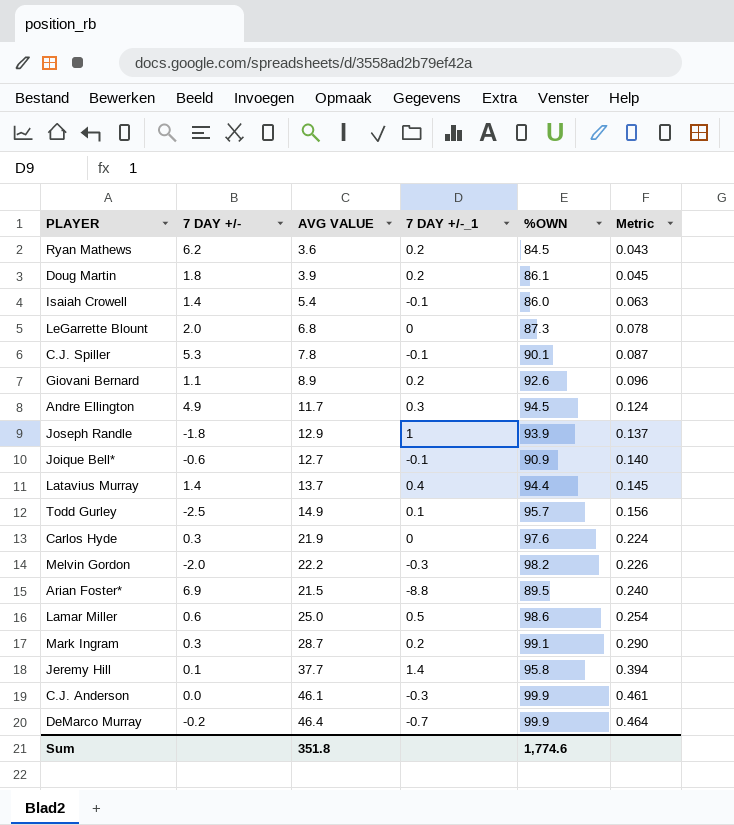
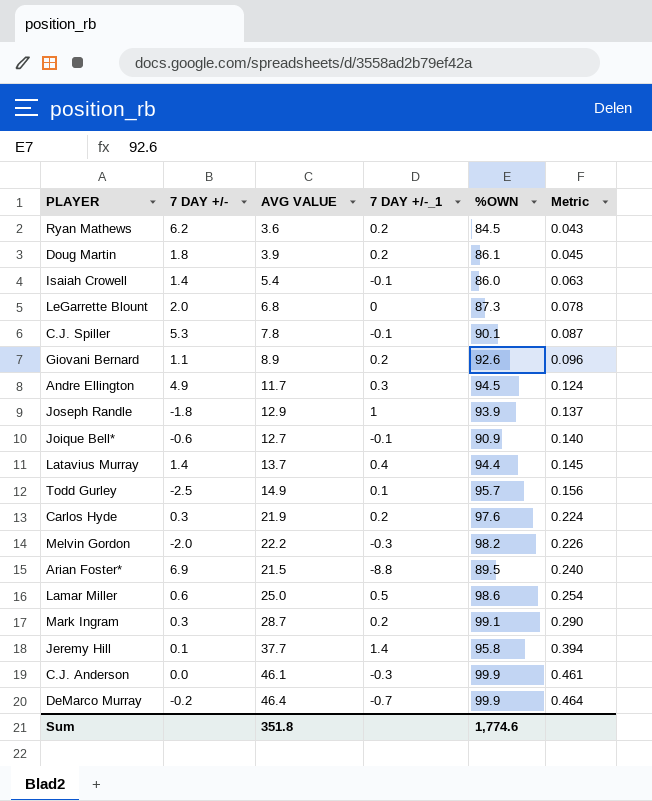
Carlos Hyde | 7 DAY +/-_1: 0 -> 0.2

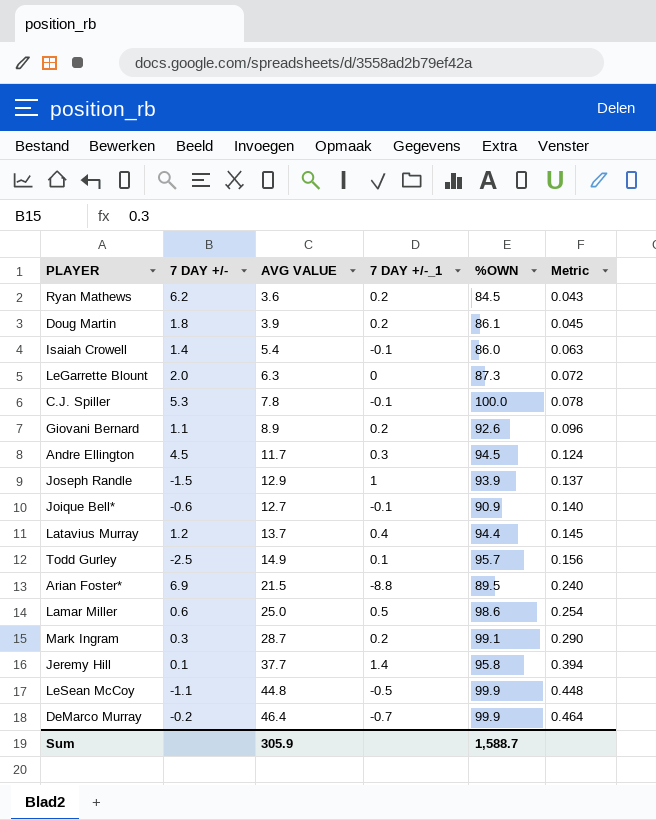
row Carlos Hyde: 0.3 | 21.9 | 0.2 | 97.6 | 0.224 -> none
row Melvin Gordon: -2.0 | 22.2 | -0.3 | 98.2 | 0.226 -> none
row C.J. Anderson: 0.0 | 46.1 | -0.3 | 99.9 | 0.461 -> none
LeGarrette Blount | AVG VALUE: 6.8 -> 6.3
LeGarrette Blount | Metric: 0.078 -> 0.072
C.J. Spiller | %OWN: 90.1 -> 100.0
C.J. Spiller | Metric: 0.087 -> 0.078
Andre Ellington | 7 DAY +/-: 4.9 -> 4.5
Joseph Randle | 7 DAY +/-: -1.8 -> -1.5
Latavius Murray | 7 DAY +/-: 1.4 -> 1.2
row LeSean McCoy: none -> -1.1 | 44.8 | -0.5 | 99.9 | 0.448
Sum | AVG VALUE: 351.8 -> 305.9
Sum | %OWN: 1,774.6 -> 1,588.7

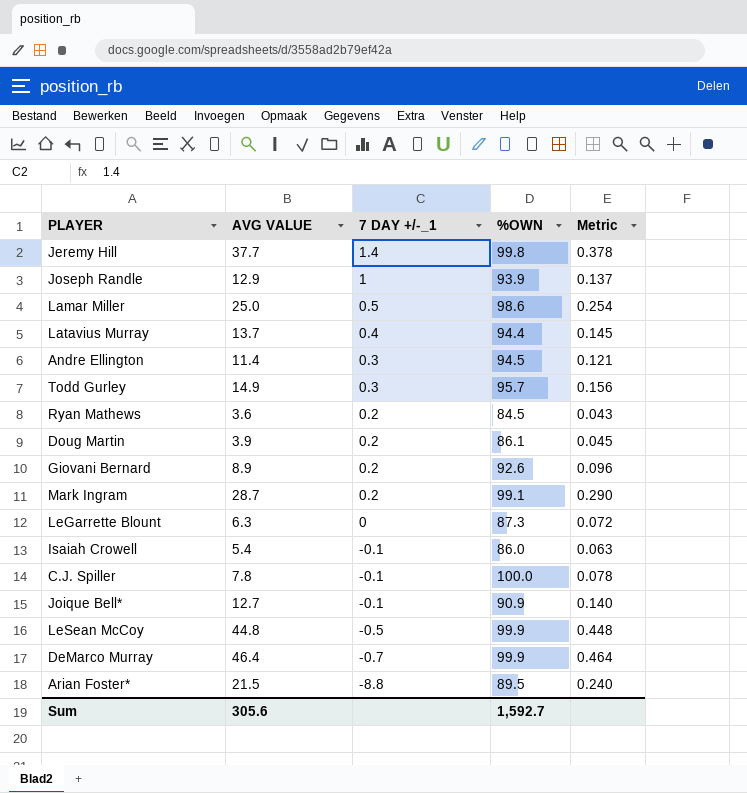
row order: Metric ascending -> 7 DAY +/-_1 descending
column 7 DAY +/- | position: 2 -> none
Jeremy Hill | %OWN: 95.8 -> 99.8
Jeremy Hill | Metric: 0.394 -> 0.378
Andre Ellington | AVG VALUE: 11.7 -> 11.4
Andre Ellington | Metric: 0.124 -> 0.121
Todd Gurley | 7 DAY +/-_1: 0.1 -> 0.3
Sum | AVG VALUE: 305.9 -> 305.6
Sum | %OWN: 1,588.7 -> 1,592.7

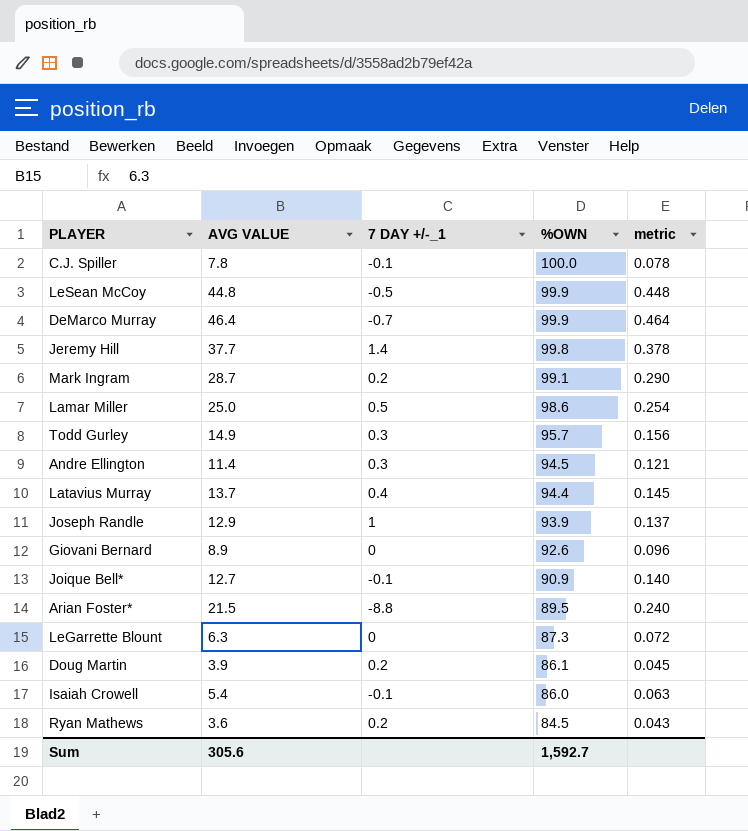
row order: 7 DAY +/-_1 descending -> %OWN descending
column name: Metric -> metric
Giovani Bernard | 7 DAY +/-_1: 0.2 -> 0

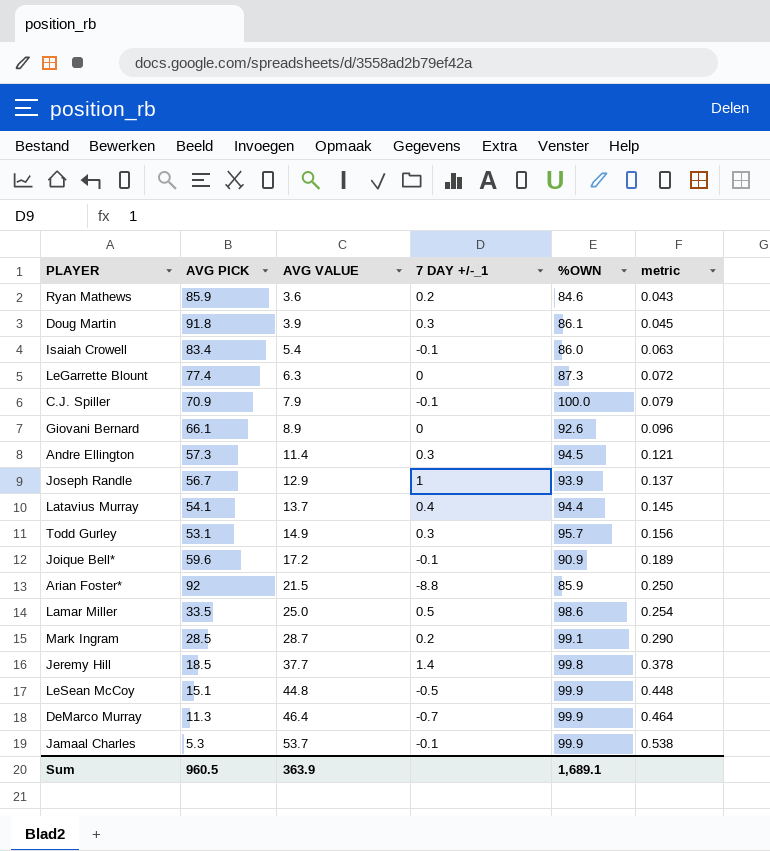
row order: %OWN descending -> AVG VALUE ascending
column AVG PICK | position: none -> 2
Ryan Mathews | %OWN: 84.5 -> 84.6
Doug Martin | 7 DAY +/-_1: 0.2 -> 0.3
C.J. Spiller | AVG VALUE: 7.8 -> 7.9
C.J. Spiller | metric: 0.078 -> 0.079
Joique Bell* | AVG VALUE: 12.7 -> 17.2
Joique Bell* | metric: 0.140 -> 0.189
Arian Foster* | %OWN: 89.5 -> 85.9
Arian Foster* | metric: 0.240 -> 0.250
row Jamaal Charles: none -> 5.3 | 53.7 | -0.1 | 99.9 | 0.538
Sum | AVG VALUE: 305.6 -> 363.9
Sum | %OWN: 1,592.7 -> 1,689.1

